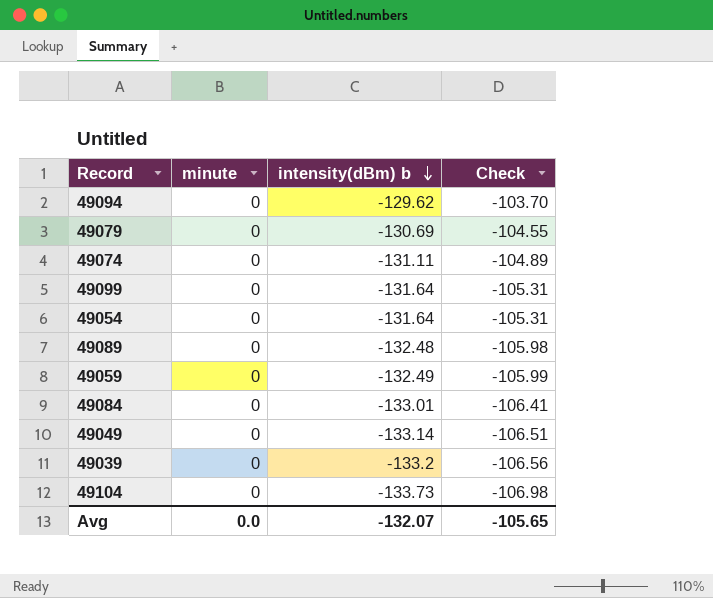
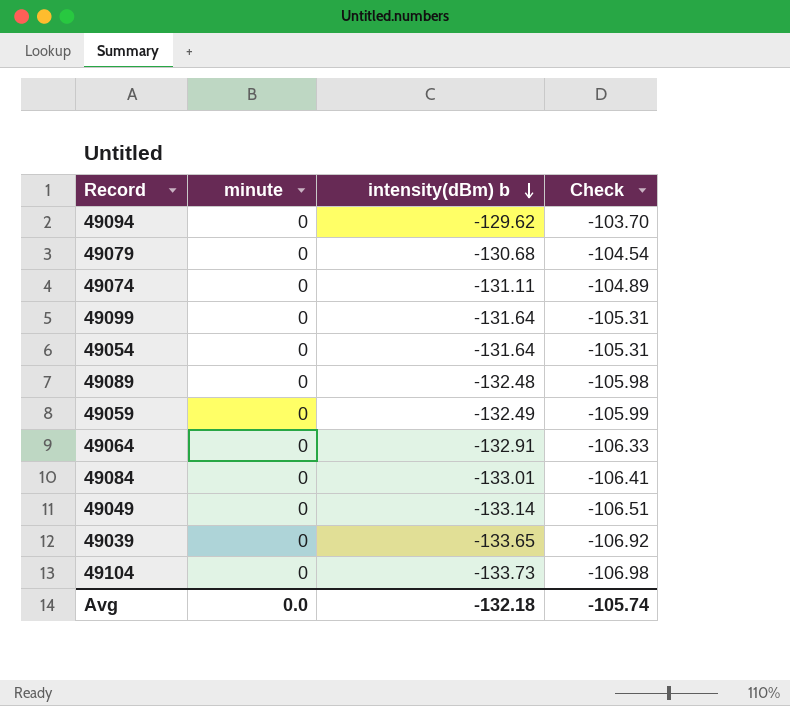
49079 | intensity(dBm) b: -130.69 -> -130.68
49079 | Check: -104.55 -> -104.54
row 49064: none -> 0 | -132.91 | -106.33
49039 | intensity(dBm) b: -133.2 -> -133.65
49039 | Check: -106.56 -> -106.92
Avg | intensity(dBm) b: -132.07 -> -132.18
Avg | Check: -105.65 -> -105.74

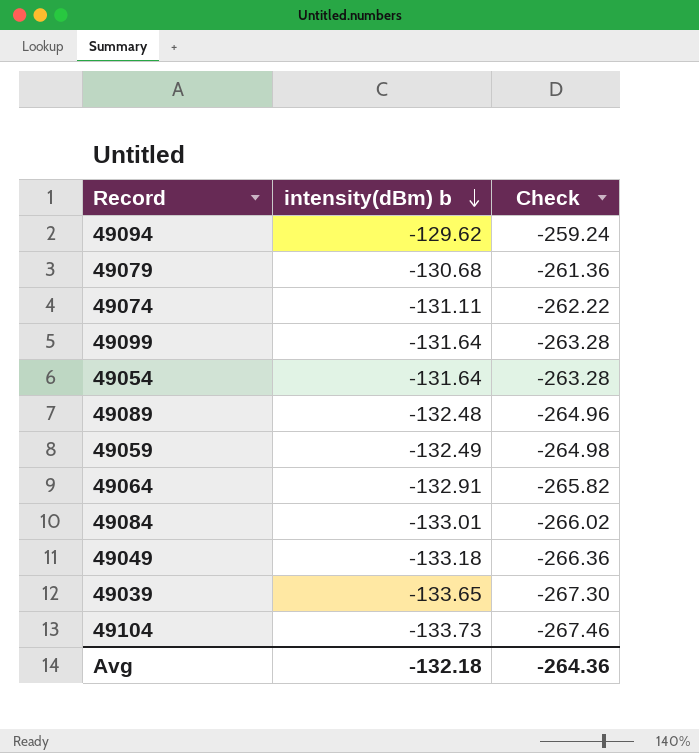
column minute | position: 2 -> none
column Check | formula: [intensity(dBm) b] * 0.8 -> [intensity(dBm) b] * 2
49049 | intensity(dBm) b: -133.14 -> -133.18
Avg | Check: -105.74 -> -264.36

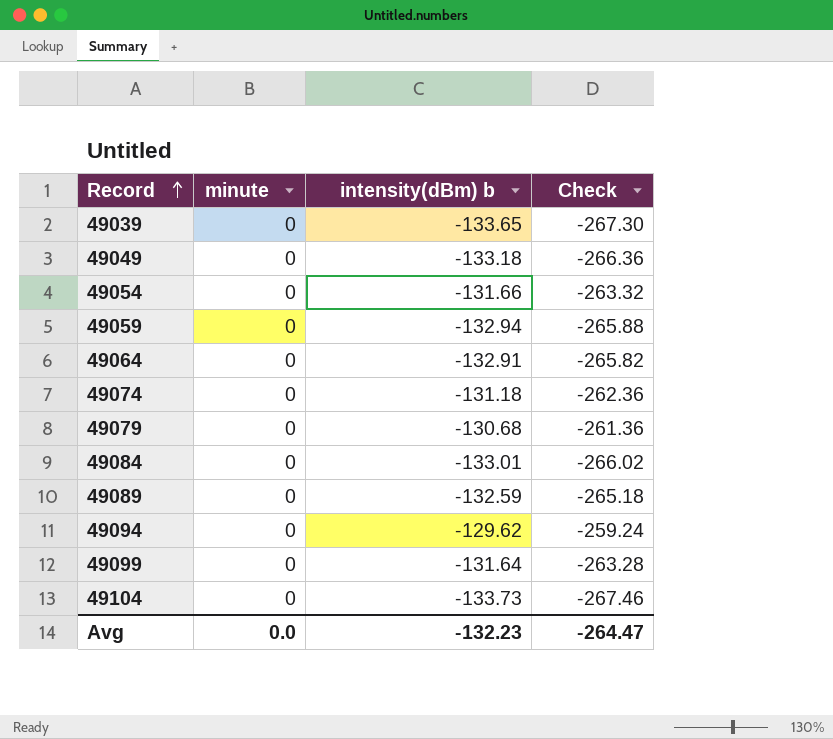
row order: intensity(dBm) b descending -> Record ascending
column minute | position: none -> 2
49054 | intensity(dBm) b: -131.64 -> -131.66
49054 | Check: -263.28 -> -263.32
49059 | intensity(dBm) b: -132.49 -> -132.94
49059 | Check: -264.98 -> -265.88
49074 | intensity(dBm) b: -131.11 -> -131.18
49074 | Check: -262.22 -> -262.36
49089 | intensity(dBm) b: -132.48 -> -132.59
49089 | Check: -264.96 -> -265.18
Avg | intensity(dBm) b: -132.18 -> -132.23
Avg | Check: -264.36 -> -264.47

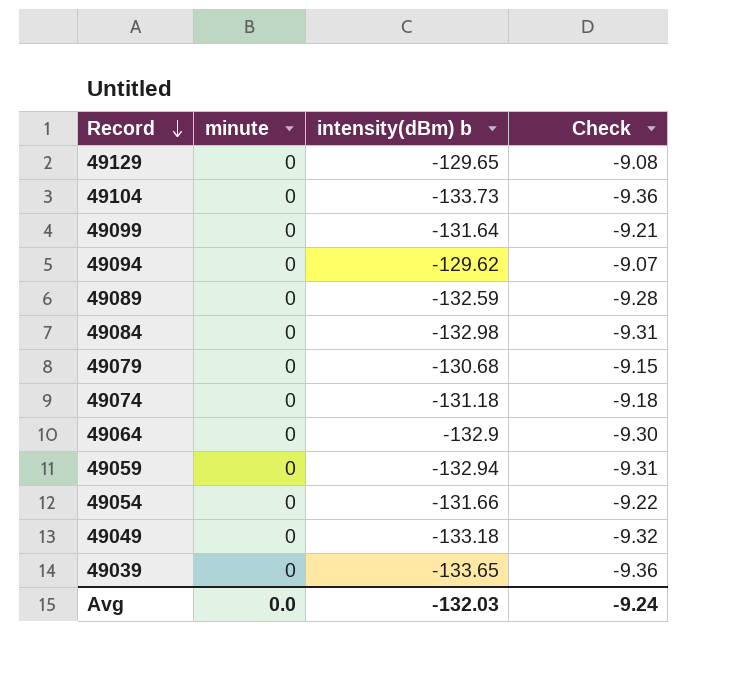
row order: Record ascending -> Record descending
column Check | formula: [intensity(dBm) b] * 2 -> [intensity(dBm) b] * 0.07
row 49129: none -> 0 | -129.65 | -9.08
49084 | intensity(dBm) b: -133.01 -> -132.98
49064 | intensity(dBm) b: -132.91 -> -132.9
Avg | intensity(dBm) b: -132.23 -> -132.03
Avg | Check: -264.47 -> -9.24

